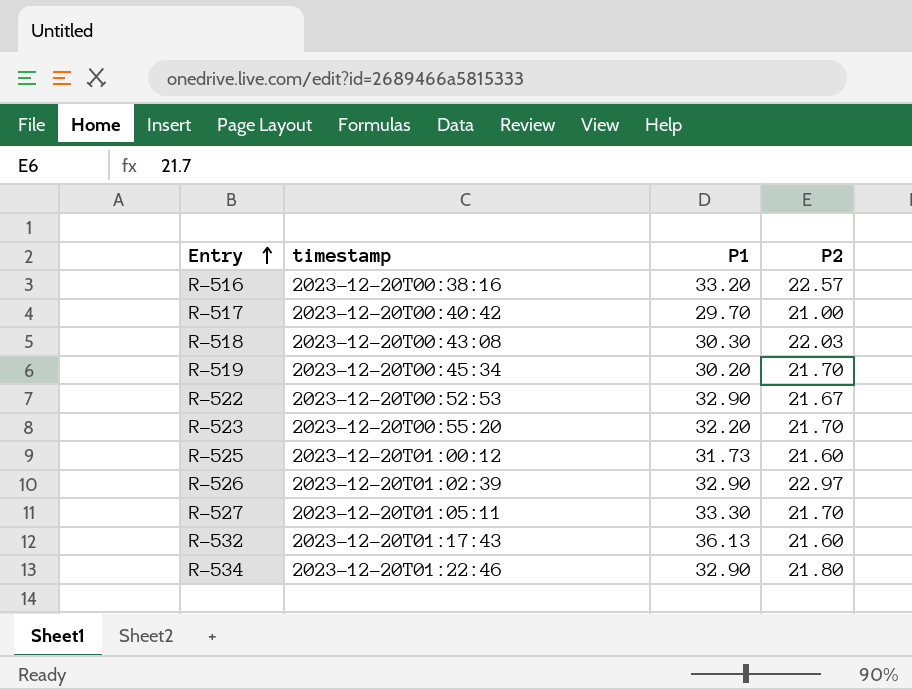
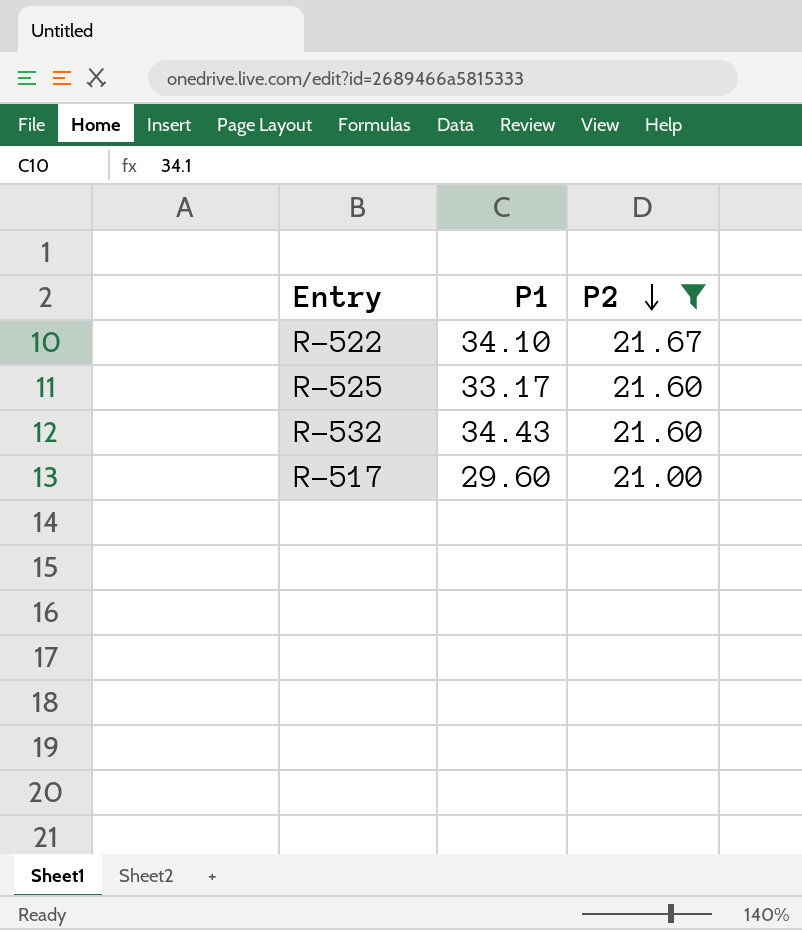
filter: none -> P2 <= 21.67
row order: Entry ascending -> P2 descending
column timestamp | position: 2 -> none
R-522 | P1: 32.90 -> 34.10
R-525 | P1: 31.73 -> 33.17
R-532 | P1: 36.13 -> 34.43
R-517 | P1: 29.70 -> 29.60

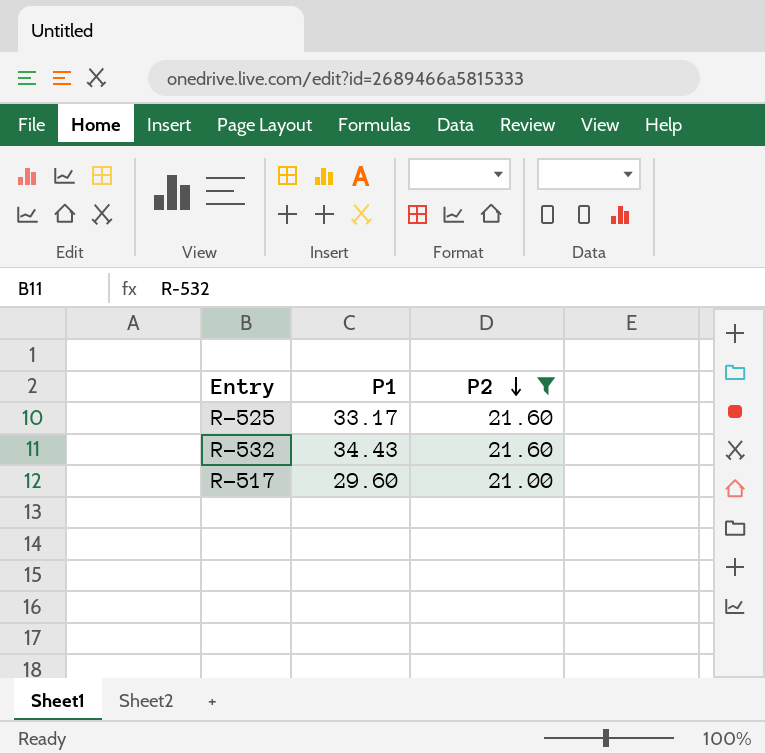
row R-522: 34.10 | 21.67 -> none

